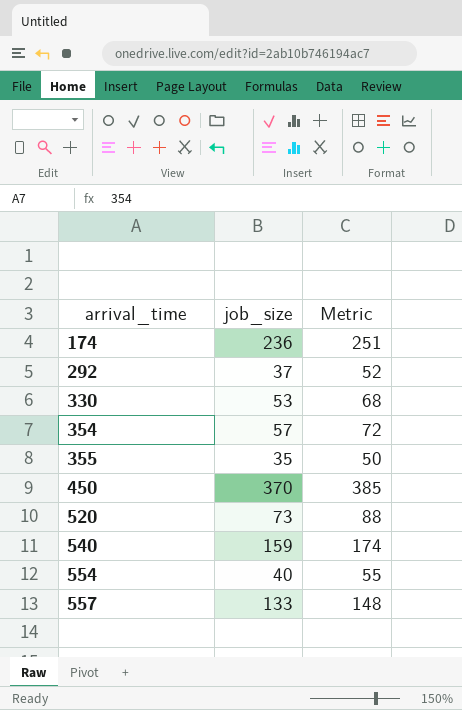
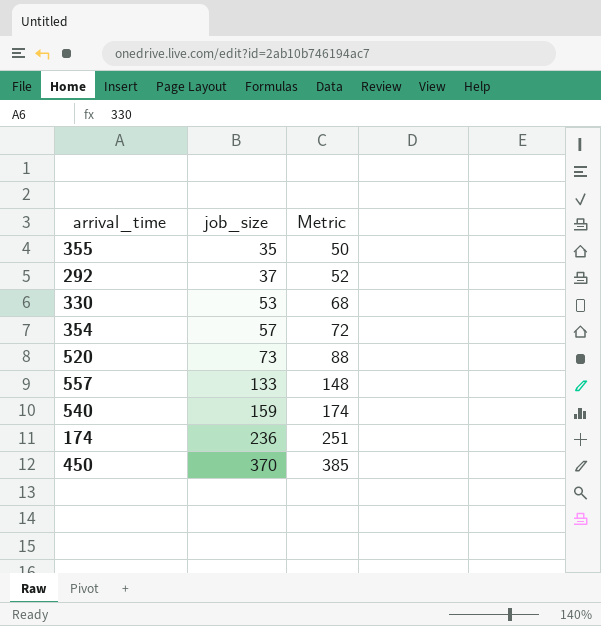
row order: arrival_time ascending -> job_size ascending
row 554: 40 | 55 -> none

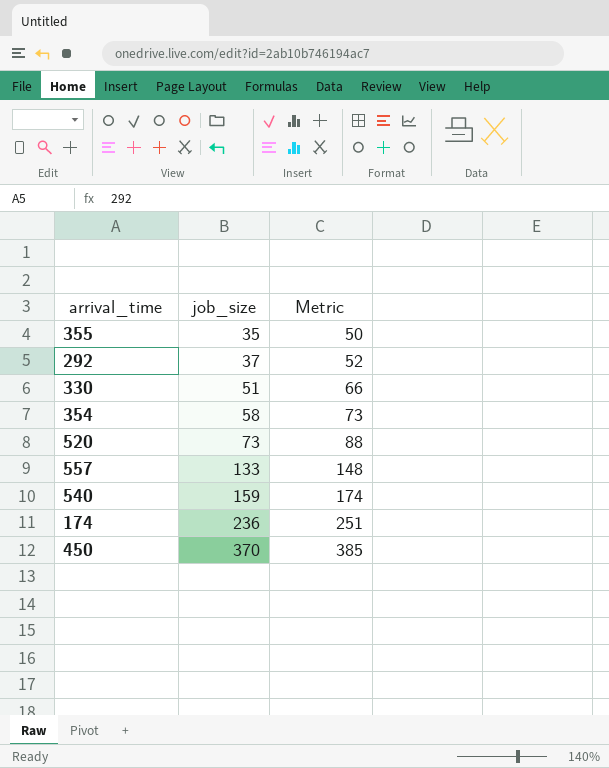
330 | job_size: 53 -> 51
330 | Metric: 68 -> 66
354 | job_size: 57 -> 58
354 | Metric: 72 -> 73

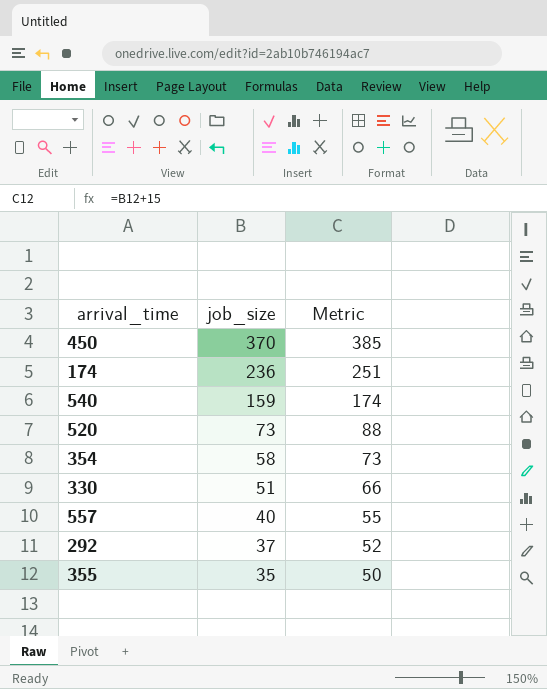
row order: job_size ascending -> job_size descending
557 | job_size: 133 -> 40
557 | Metric: 148 -> 55

